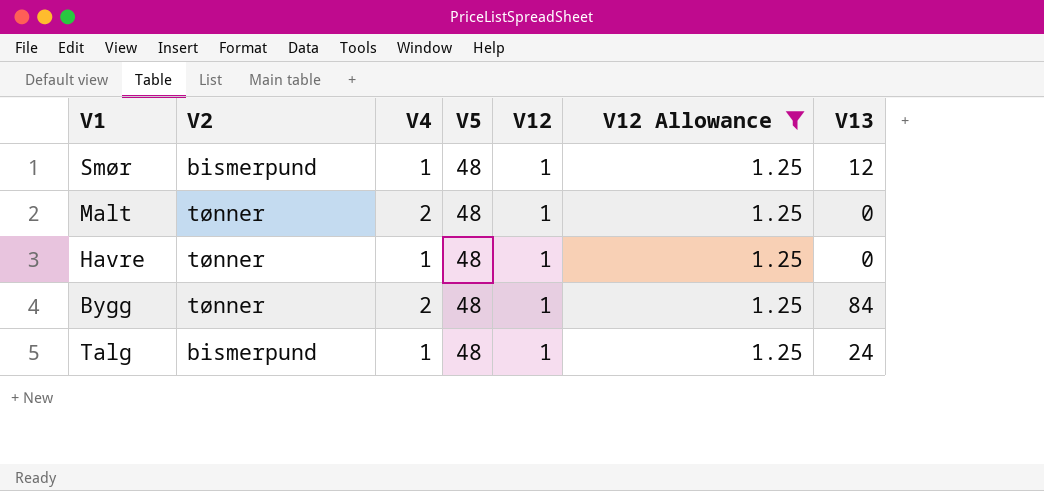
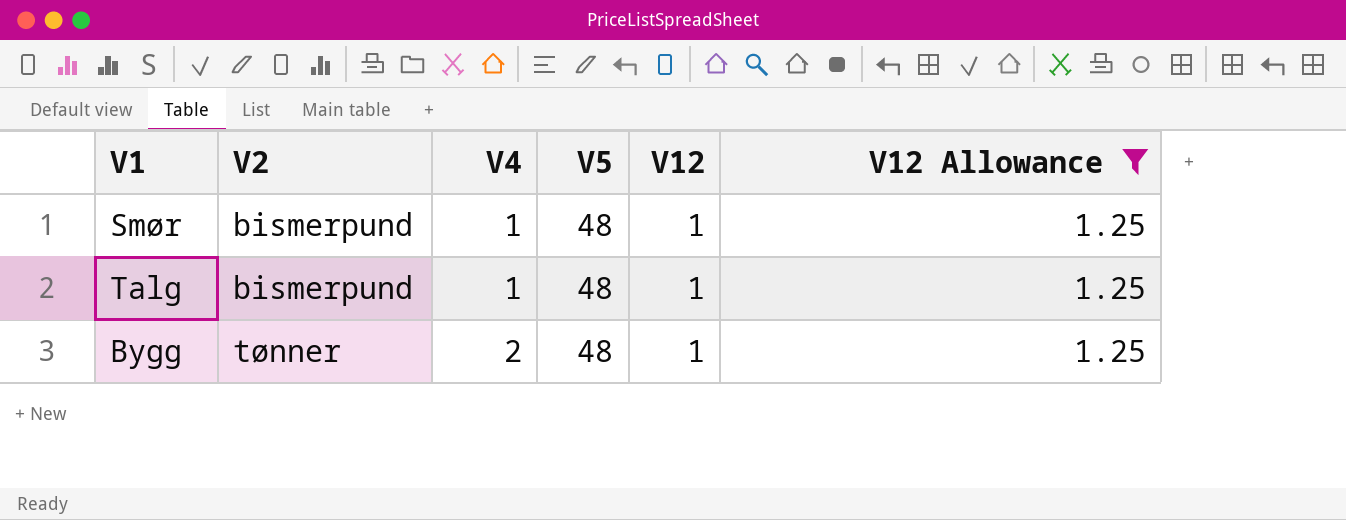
row order: none -> V2 ascending
column V13 | position: 7 -> none
row Malt: tønner | 2 | 48 | 1 | 1.25 | 0 -> none
row Havre: tønner | 1 | 48 | 1 | 1.25 | 0 -> none

